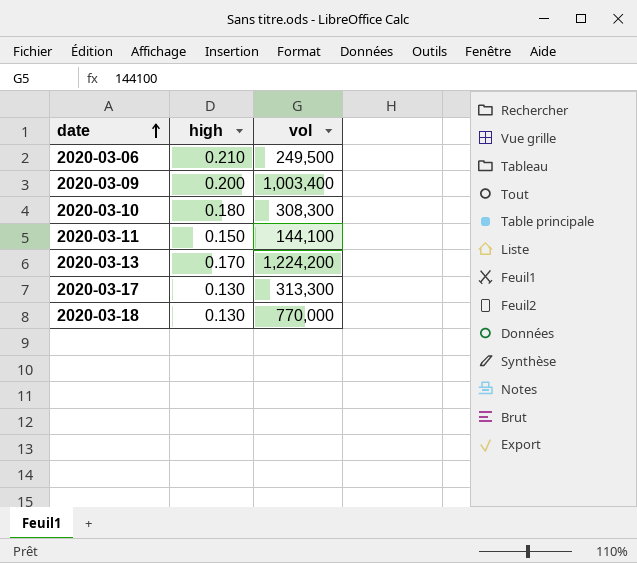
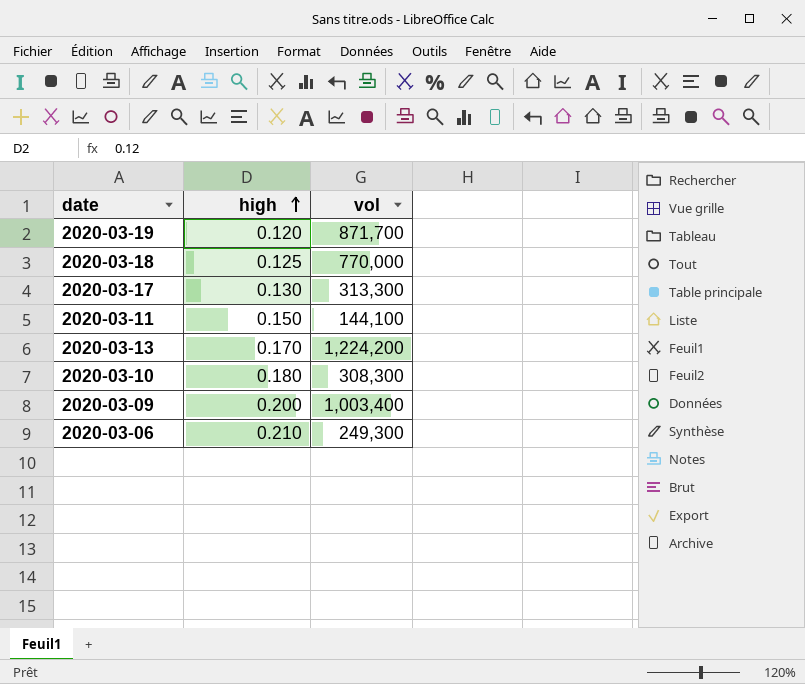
row order: date ascending -> high ascending
row 2020-03-19: none -> 0.120 | 871,700
2020-03-18 | high: 0.130 -> 0.125
2020-03-06 | vol: 249,500 -> 249,300

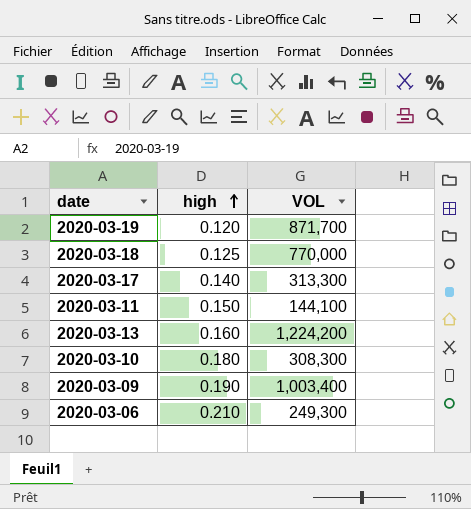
column name: vol -> VOL
2020-03-17 | high: 0.130 -> 0.140
2020-03-13 | high: 0.170 -> 0.160
2020-03-09 | high: 0.200 -> 0.190

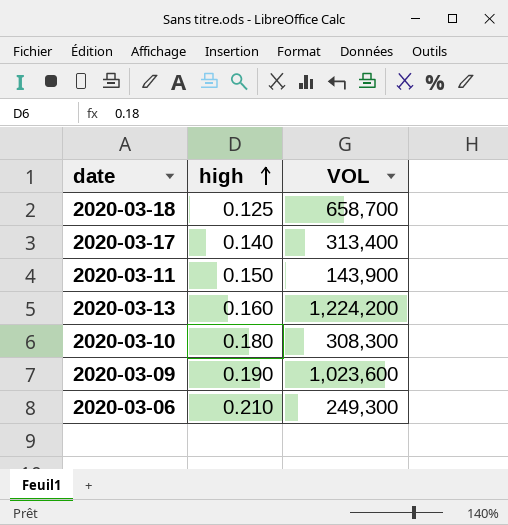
row 2020-03-19: 0.120 | 871,700 -> none
2020-03-18 | VOL: 770,000 -> 658,700
2020-03-17 | VOL: 313,300 -> 313,400
2020-03-11 | VOL: 144,100 -> 143,900
2020-03-09 | VOL: 1,003,400 -> 1,023,600

